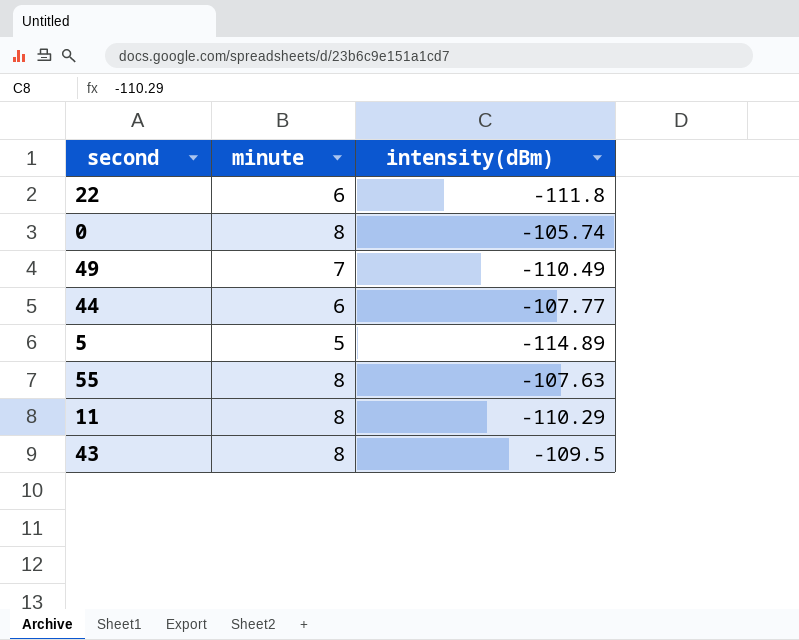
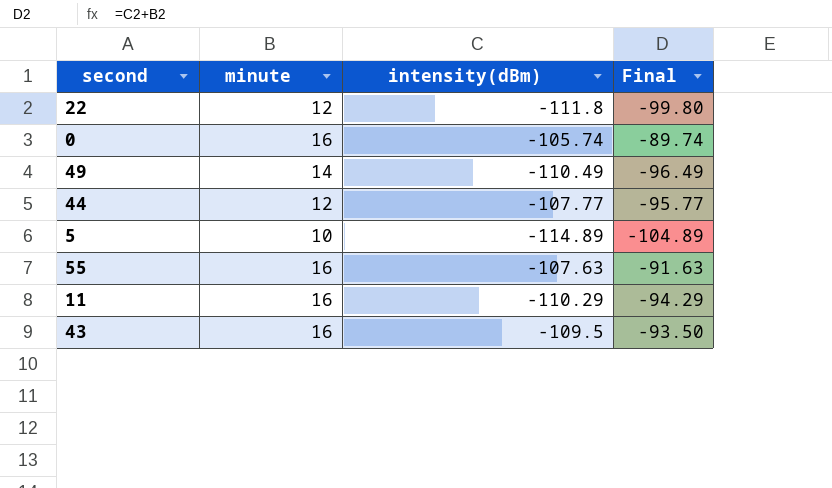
column Final | formula: none -> [minute] + [intensity(dBm)]
22 | minute: 6 -> 12
0 | minute: 8 -> 16
49 | minute: 7 -> 14
44 | minute: 6 -> 12
5 | minute: 5 -> 10
55 | minute: 8 -> 16
11 | minute: 8 -> 16
43 | minute: 8 -> 16

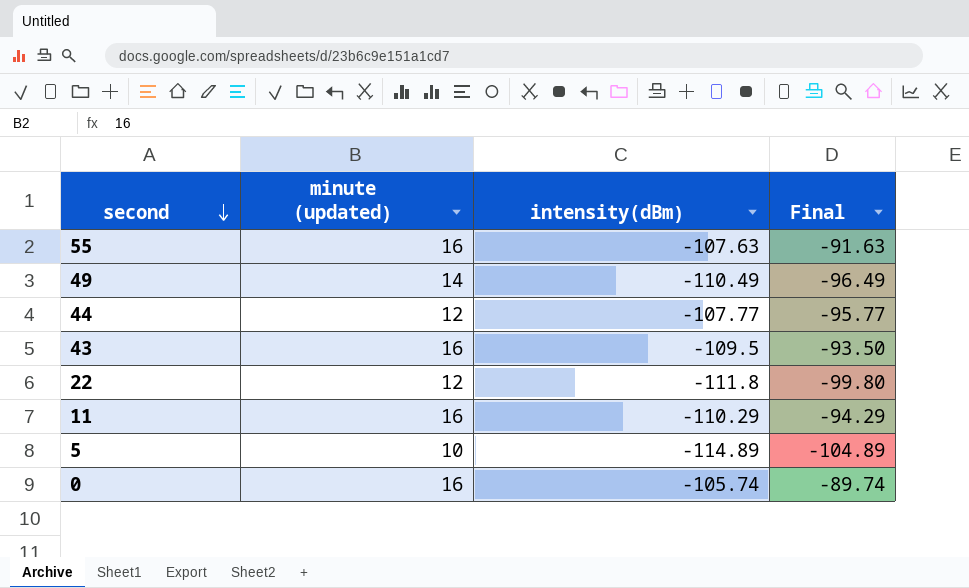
row order: none -> second descending
column name: minute -> minute (updated)

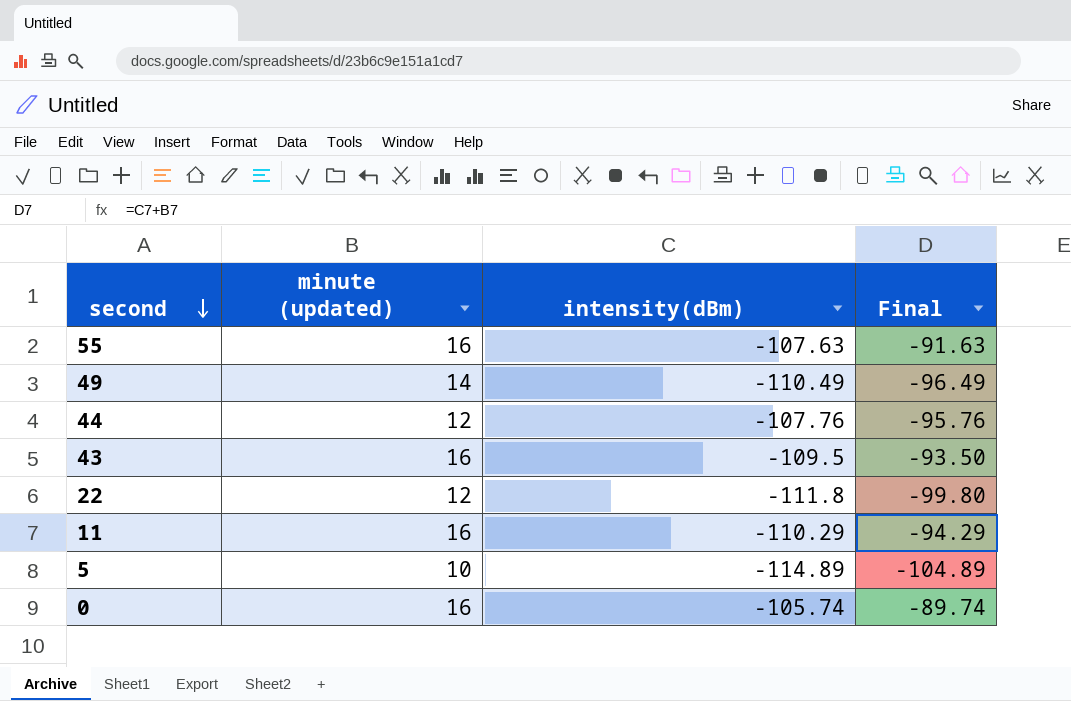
44 | intensity(dBm): -107.77 -> -107.76
44 | Final: -95.77 -> -95.76

